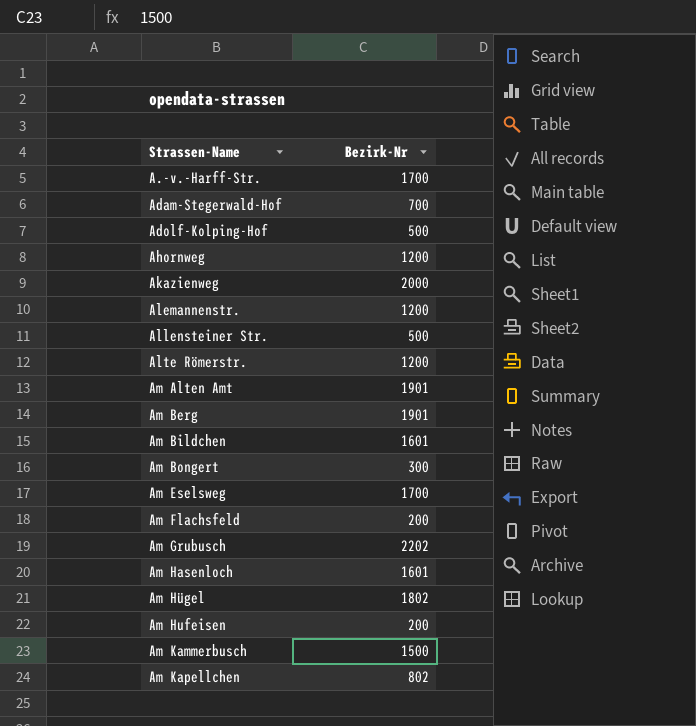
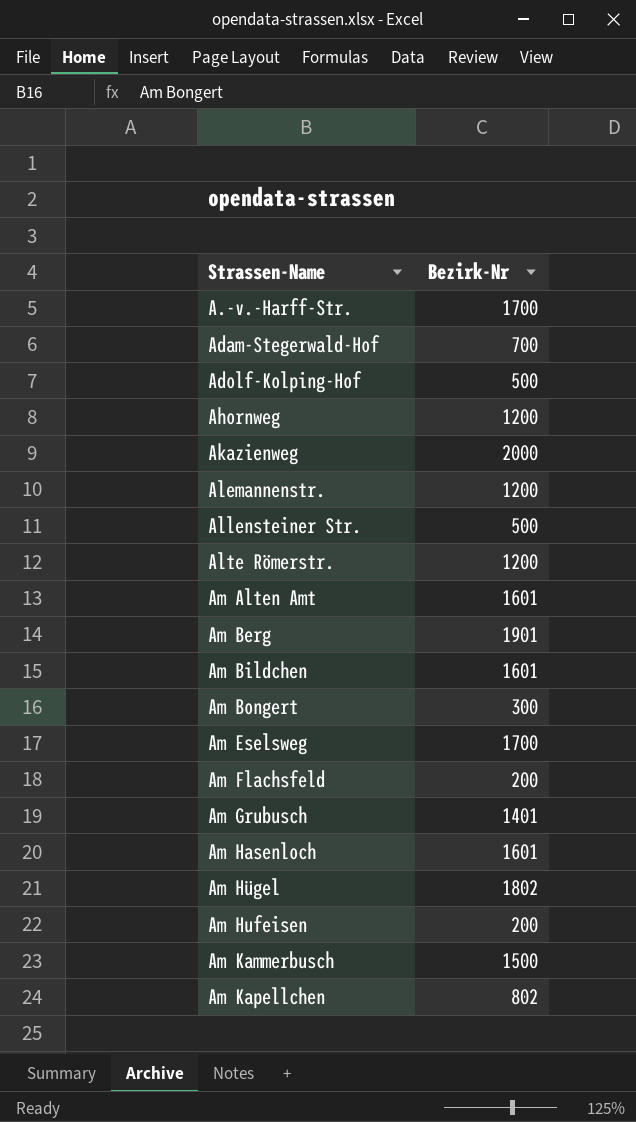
Am Alten Amt | Bezirk-Nr: 1901 -> 1601
Am Grubusch | Bezirk-Nr: 2202 -> 1401

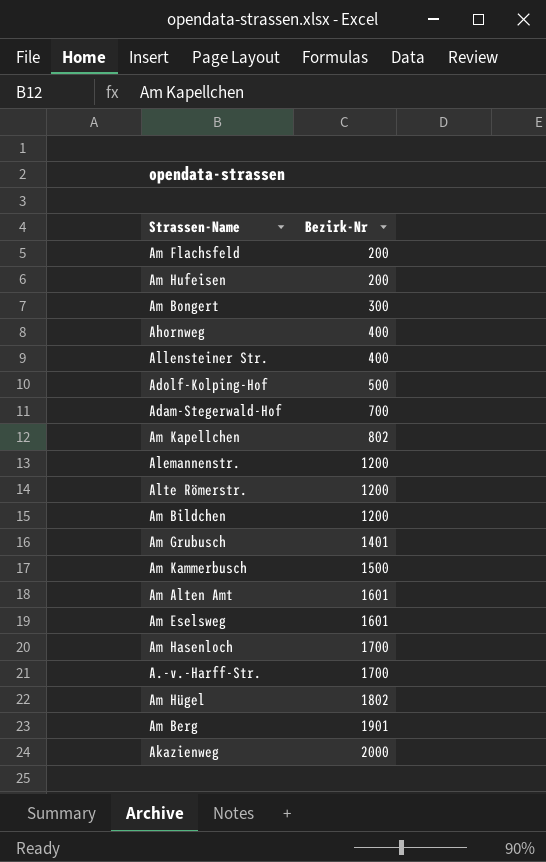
row order: none -> Bezirk-Nr ascending
Ahornweg | Bezirk-Nr: 1200 -> 400
Allensteiner Str. | Bezirk-Nr: 500 -> 400
Am Bildchen | Bezirk-Nr: 1601 -> 1200
Am Eselsweg | Bezirk-Nr: 1700 -> 1601
Am Hasenloch | Bezirk-Nr: 1601 -> 1700

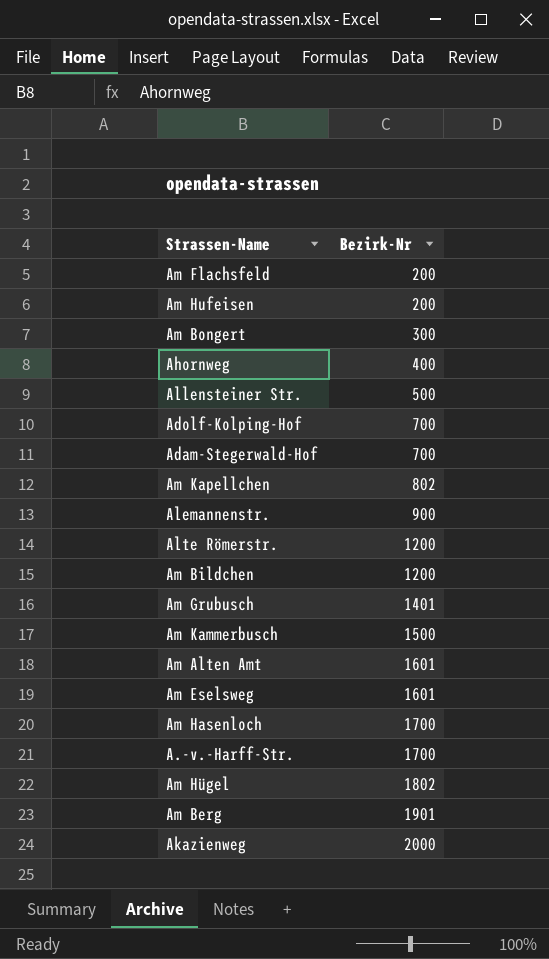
Allensteiner Str. | Bezirk-Nr: 400 -> 500
Adolf-Kolping-Hof | Bezirk-Nr: 500 -> 700
Alemannenstr. | Bezirk-Nr: 1200 -> 900

